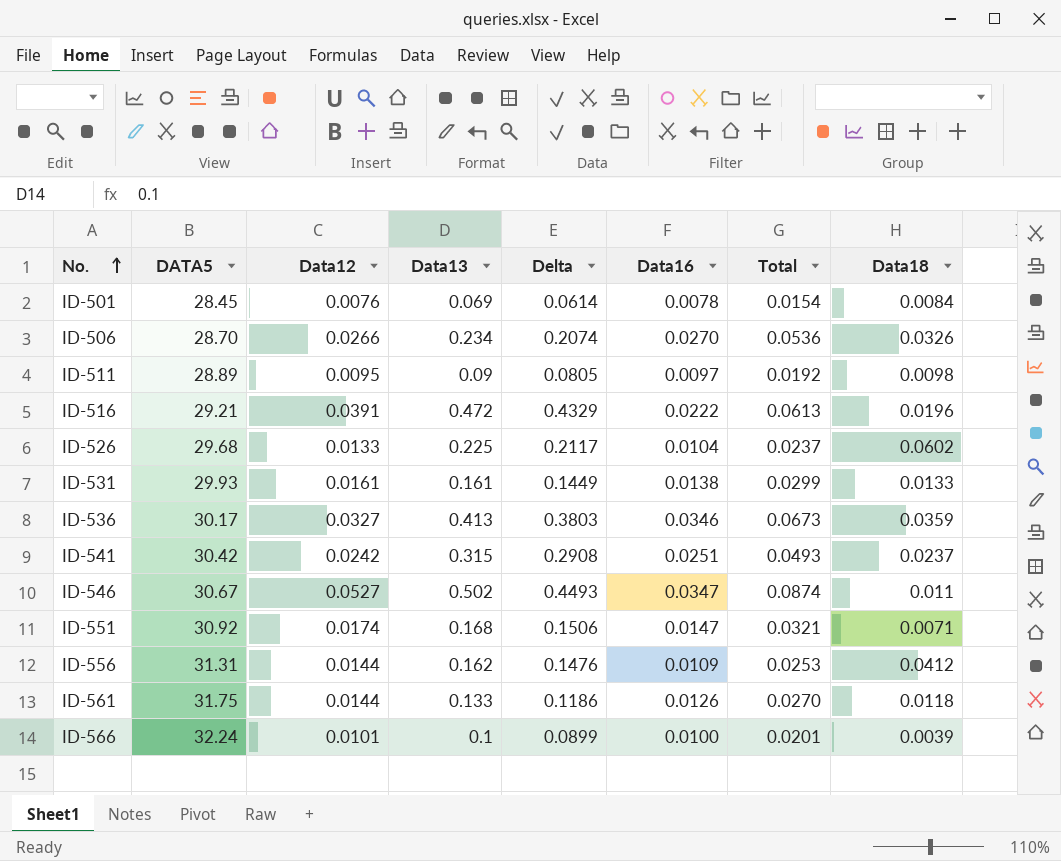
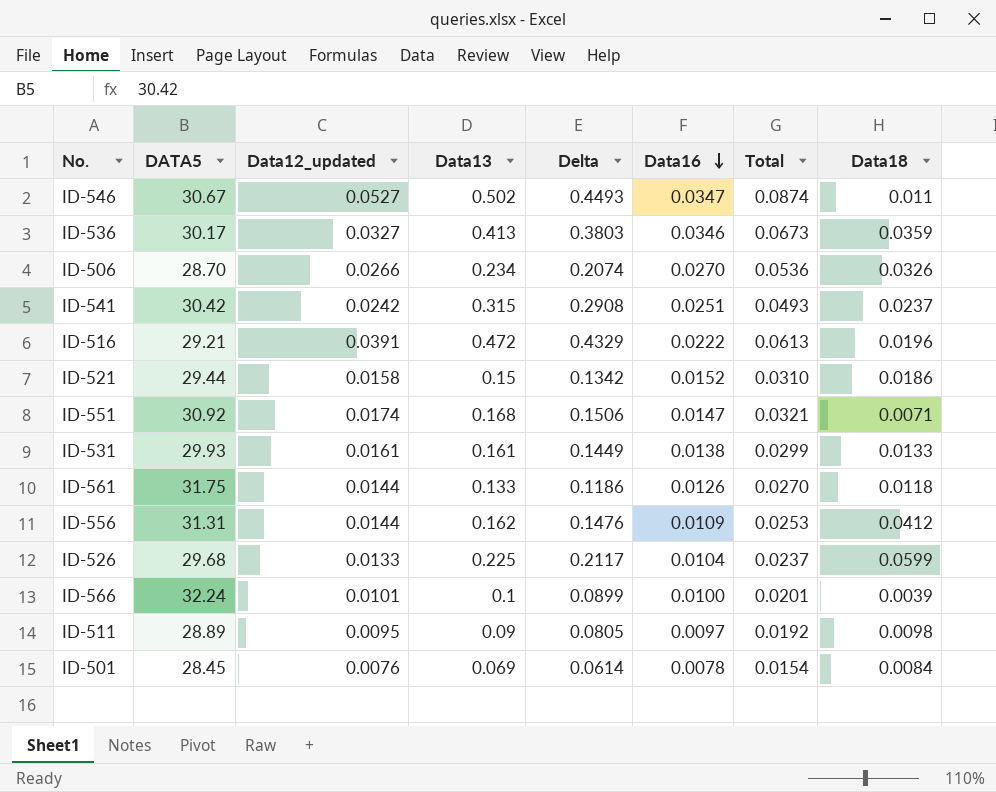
row order: No. ascending -> Data16 descending
column name: Data12 -> Data12_updated
row ID-521: none -> 29.44 | 0.0158 | 0.15 | 0.1342 | 0.0152 | 0.0310 | 0.0186
ID-526 | Data18: 0.0602 -> 0.0599

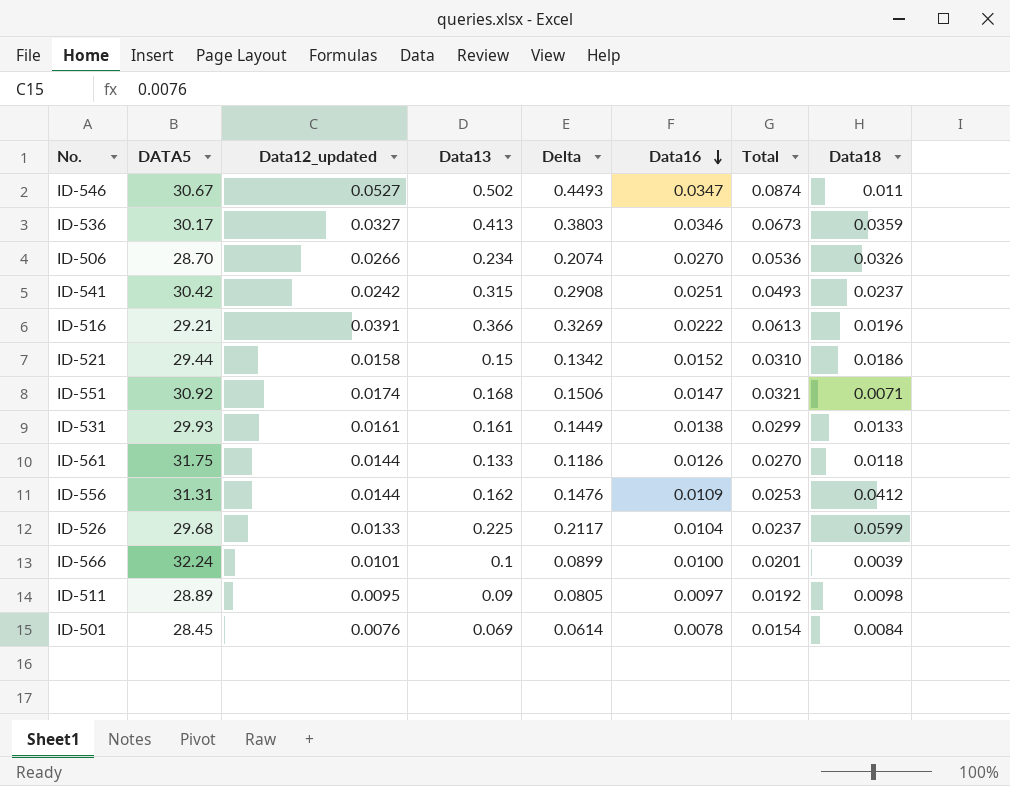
ID-516 | Data13: 0.472 -> 0.366
ID-516 | Delta: 0.4329 -> 0.3269

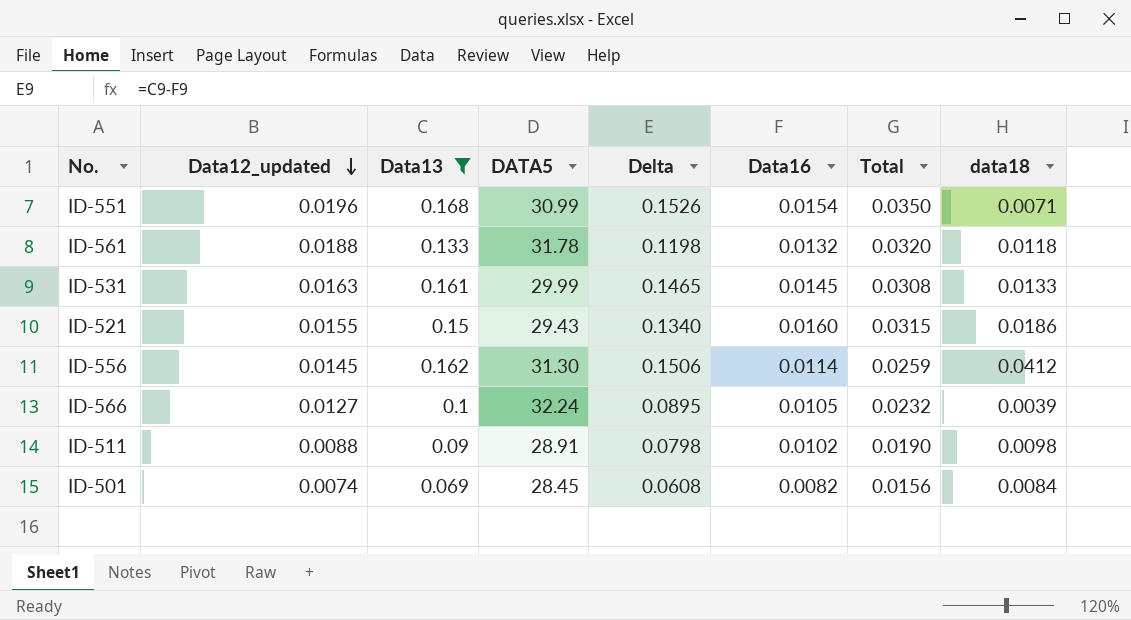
filter: none -> Data13 <= 0.168
row order: Data16 descending -> Data12_updated descending
column DATA5 | position: 2 -> 4
column Delta | formula: [Data13] - [Data12_updated] -> [Data13] - [Data16]
column name: Data18 -> data18
ID-551 | Data12_updated: 0.0174 -> 0.0196
ID-551 | DATA5: 30.92 -> 30.99
ID-551 | Data16: 0.0147 -> 0.0154
ID-551 | Total: 0.0321 -> 0.0350
ID-561 | Data12_updated: 0.0144 -> 0.0188
ID-561 | DATA5: 31.75 -> 31.78
ID-561 | Data16: 0.0126 -> 0.0132
ID-561 | Total: 0.0270 -> 0.0320
ID-531 | Data12_updated: 0.0161 -> 0.0163
ID-531 | DATA5: 29.93 -> 29.99
ID-531 | Data16: 0.0138 -> 0.0145
ID-531 | Total: 0.0299 -> 0.0308
ID-521 | Data12_updated: 0.0158 -> 0.0155
ID-521 | DATA5: 29.44 -> 29.43
ID-521 | Data16: 0.0152 -> 0.0160
ID-521 | Total: 0.0310 -> 0.0315
ID-556 | Data12_updated: 0.0144 -> 0.0145
ID-556 | DATA5: 31.31 -> 31.30
ID-556 | Data16: 0.0109 -> 0.0114
ID-556 | Total: 0.0253 -> 0.0259
ID-566 | Data12_updated: 0.0101 -> 0.0127
ID-566 | Data16: 0.0100 -> 0.0105
ID-566 | Total: 0.0201 -> 0.0232
ID-511 | Data12_updated: 0.0095 -> 0.0088
ID-511 | DATA5: 28.89 -> 28.91
ID-511 | Data16: 0.0097 -> 0.0102
ID-511 | Total: 0.0192 -> 0.0190
ID-501 | Data12_updated: 0.0076 -> 0.0074
ID-501 | Data16: 0.0078 -> 0.0082
ID-501 | Total: 0.0154 -> 0.0156

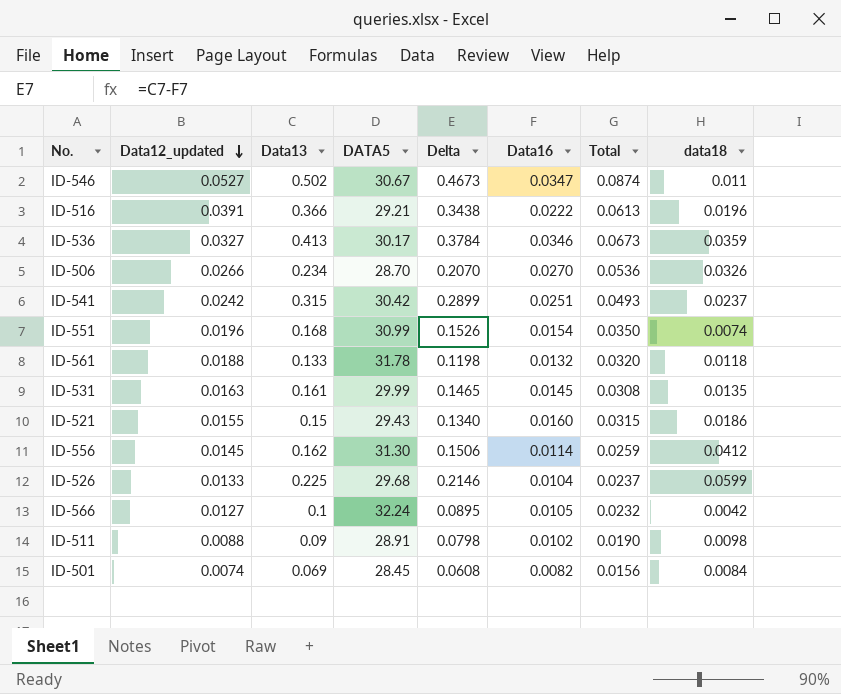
filter: Data13 <= 0.168 -> none
ID-551 | data18: 0.0071 -> 0.0074
ID-531 | data18: 0.0133 -> 0.0135
ID-566 | data18: 0.0039 -> 0.0042

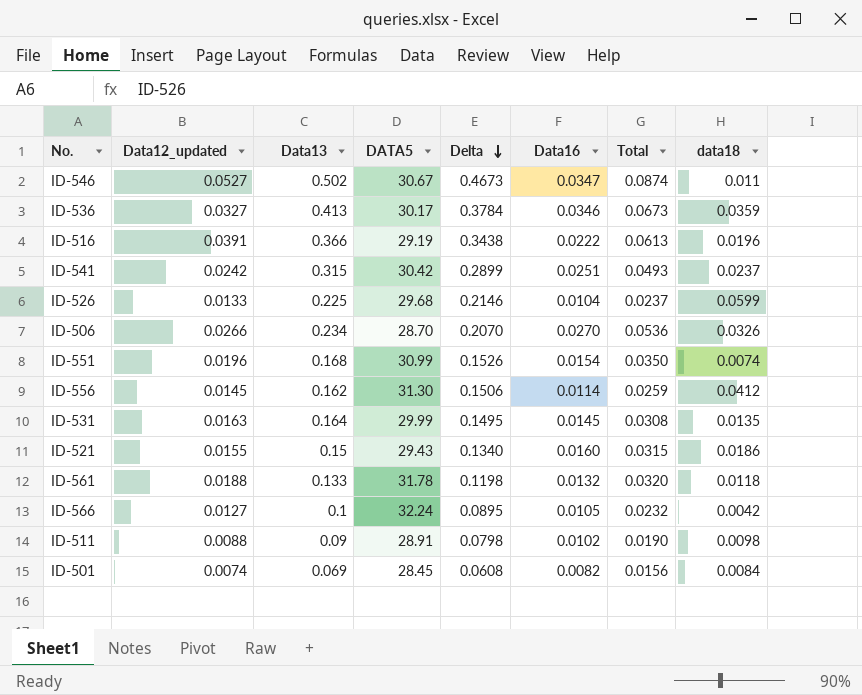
row order: Data12_updated descending -> Delta descending
ID-516 | DATA5: 29.21 -> 29.19
ID-531 | Data13: 0.161 -> 0.164
ID-531 | Delta: 0.1465 -> 0.1495

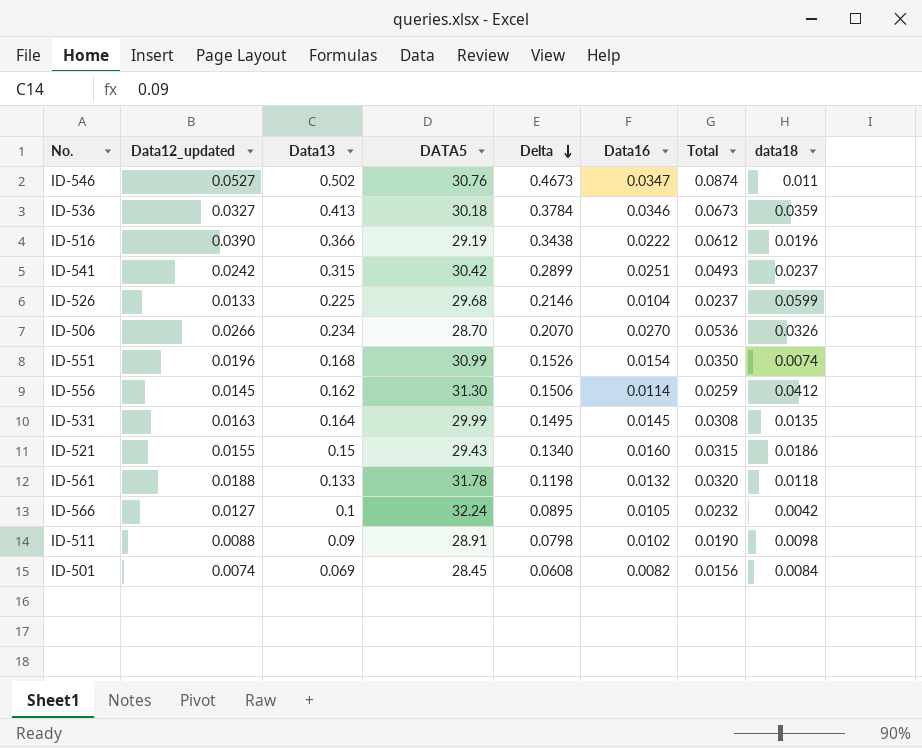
ID-546 | DATA5: 30.67 -> 30.76
ID-536 | DATA5: 30.17 -> 30.18
ID-516 | Data12_updated: 0.0391 -> 0.0390
ID-516 | Total: 0.0613 -> 0.0612

